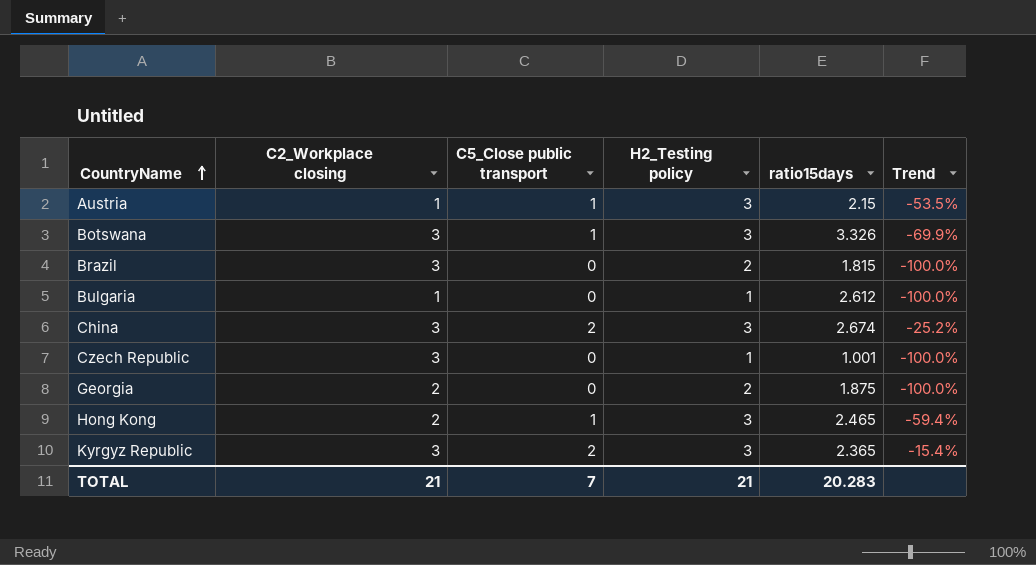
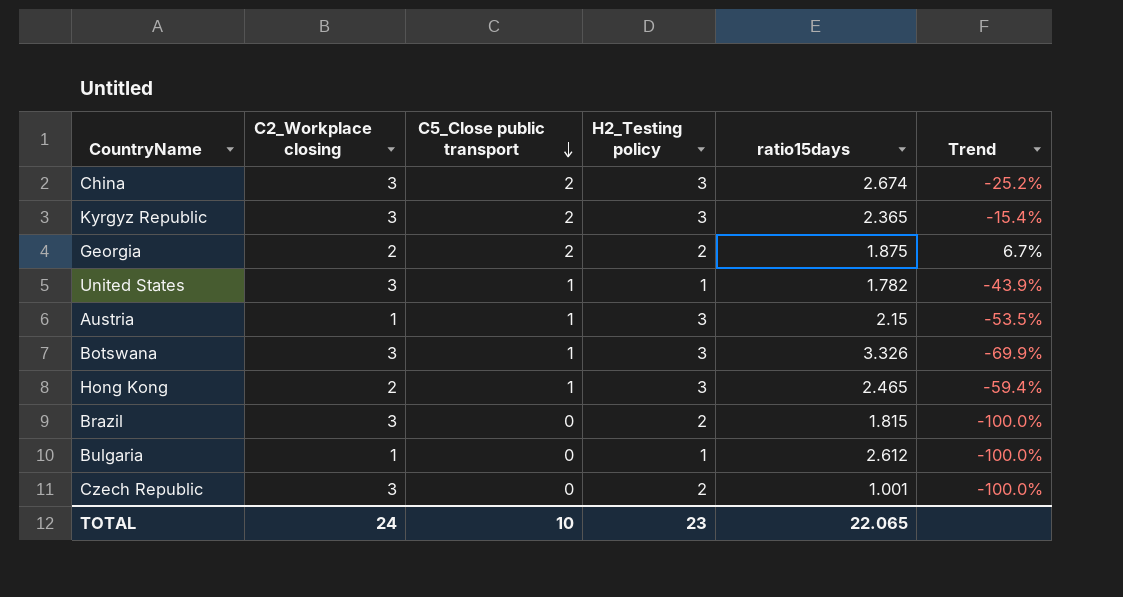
row order: CountryName ascending -> C5_Close public transport descending
Georgia | C5_Close public transport: 0 -> 2
Georgia | Trend: -100.0% -> 6.7%
row United States: none -> 3 | 1 | 1 | 1.782 | -43.9%
Czech Republic | H2_Testing policy: 1 -> 2
TOTAL | C2_Workplace closing: 21 -> 24
TOTAL | C5_Close public transport: 7 -> 10
TOTAL | H2_Testing policy: 21 -> 23
TOTAL | ratio15days: 20.283 -> 22.065

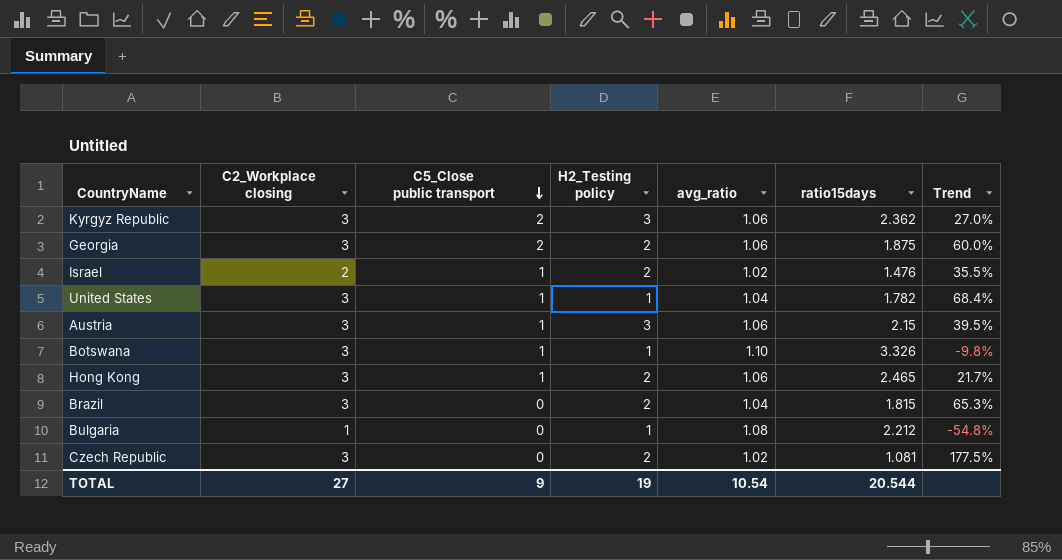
column avg_ratio | position: none -> 5
column Trend | formula: ([C5_Close public transport] - [ratio15days]) / [ratio15days] -> ([C2_Workplace closing] - [ratio15days]) / [ratio15days]
row China: 3 | 2 | 3 | 2.674 | -25.2% -> none
Kyrgyz Republic | ratio15days: 2.365 -> 2.362
Georgia | C2_Workplace closing: 2 -> 3
row Israel: none -> 2 | 1 | 2 | 1.02 | 1.476 | 35.5%
Austria | C2_Workplace closing: 1 -> 3
Botswana | H2_Testing policy: 3 -> 1
Hong Kong | C2_Workplace closing: 2 -> 3
Hong Kong | H2_Testing policy: 3 -> 2
Bulgaria | ratio15days: 2.612 -> 2.212
Czech Republic | ratio15days: 1.001 -> 1.081
TOTAL | C2_Workplace closing: 24 -> 27
TOTAL | C5_Close public transport: 10 -> 9
TOTAL | H2_Testing policy: 23 -> 19
TOTAL | ratio15days: 22.065 -> 20.544

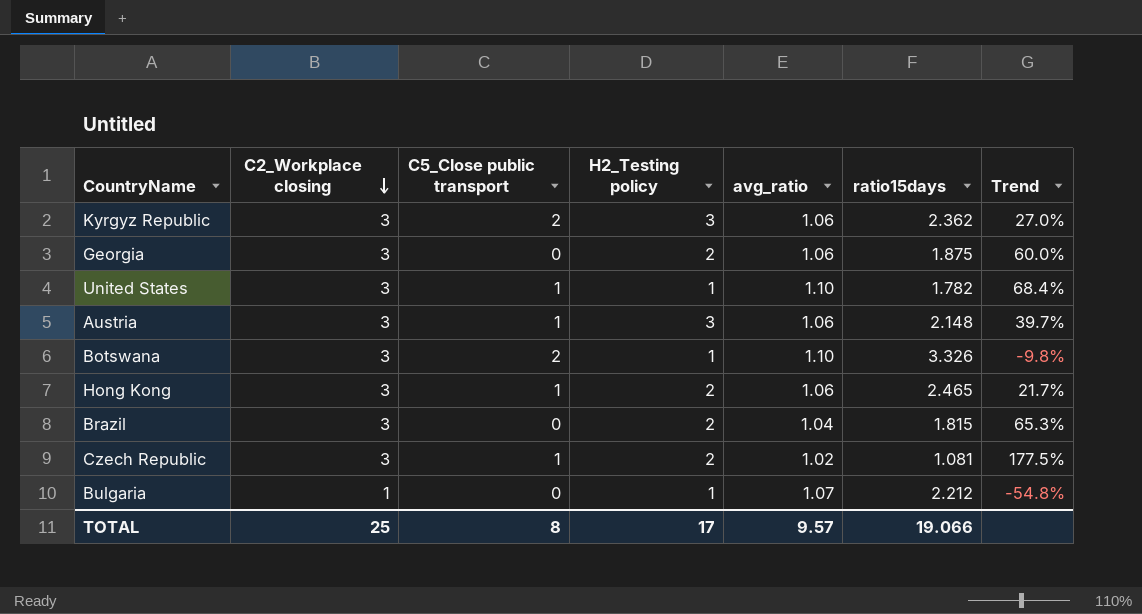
row order: C5_Close public transport descending -> C2_Workplace closing descending
row Israel: 2 | 1 | 2 | 1.02 | 1.476 | 35.5% -> none
Georgia | C5_Close public transport: 2 -> 0
United States | avg_ratio: 1.04 -> 1.10
Austria | ratio15days: 2.15 -> 2.148
Austria | Trend: 39.5% -> 39.7%
Botswana | C5_Close public transport: 1 -> 2
Czech Republic | C5_Close public transport: 0 -> 1
Bulgaria | avg_ratio: 1.08 -> 1.07
TOTAL | C2_Workplace closing: 27 -> 25
TOTAL | C5_Close public transport: 9 -> 8
TOTAL | H2_Testing policy: 19 -> 17
TOTAL | avg_ratio: 10.54 -> 9.57
TOTAL | ratio15days: 20.544 -> 19.066

